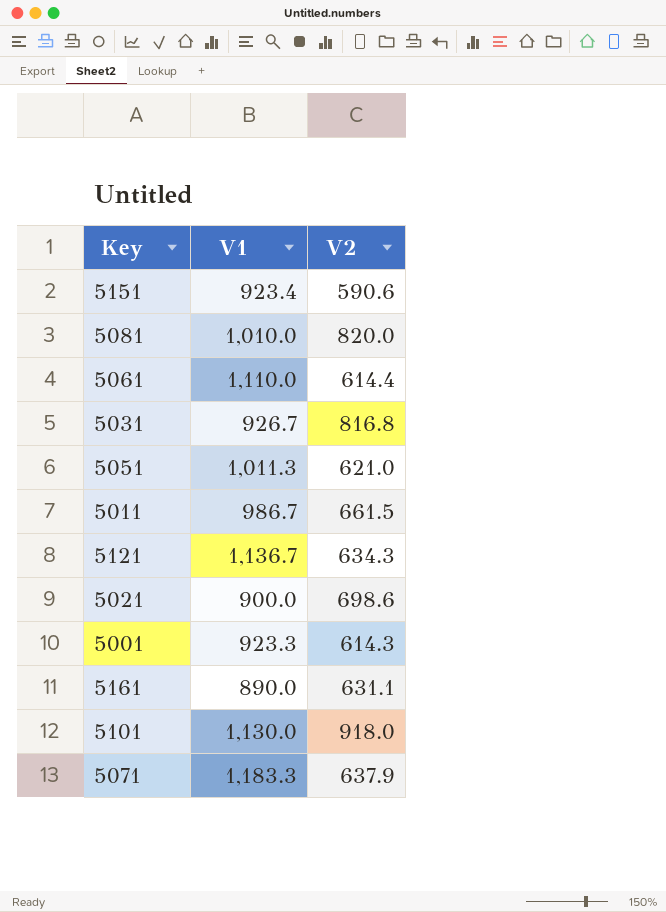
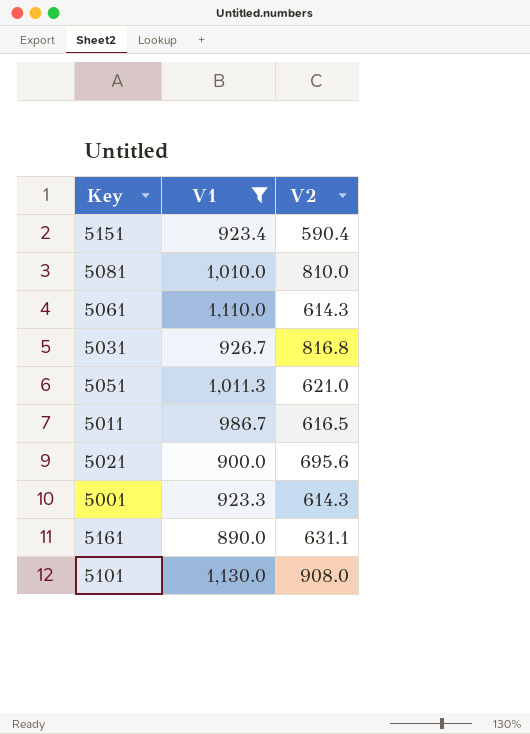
filter: none -> V1 <= 1,130.0
5151 | V2: 590.6 -> 590.4
5081 | V2: 820.0 -> 810.0
5061 | V2: 614.4 -> 614.3
5011 | V2: 661.5 -> 616.5
5021 | V2: 698.6 -> 695.6
5101 | V2: 918.0 -> 908.0

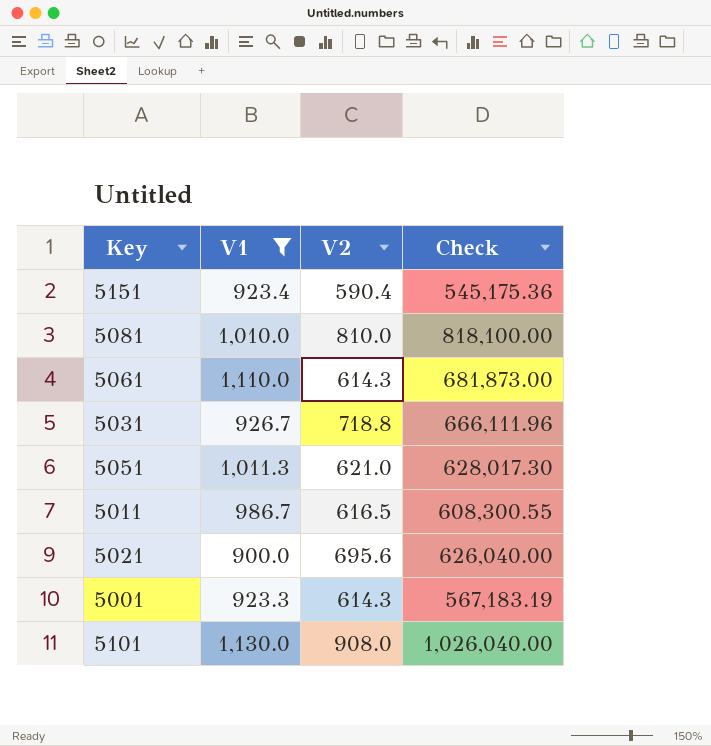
column Check | formula: none -> [V1] * [V2]
row 5161: 890.0 | 631.1 -> none
5031 | V2: 816.8 -> 718.8

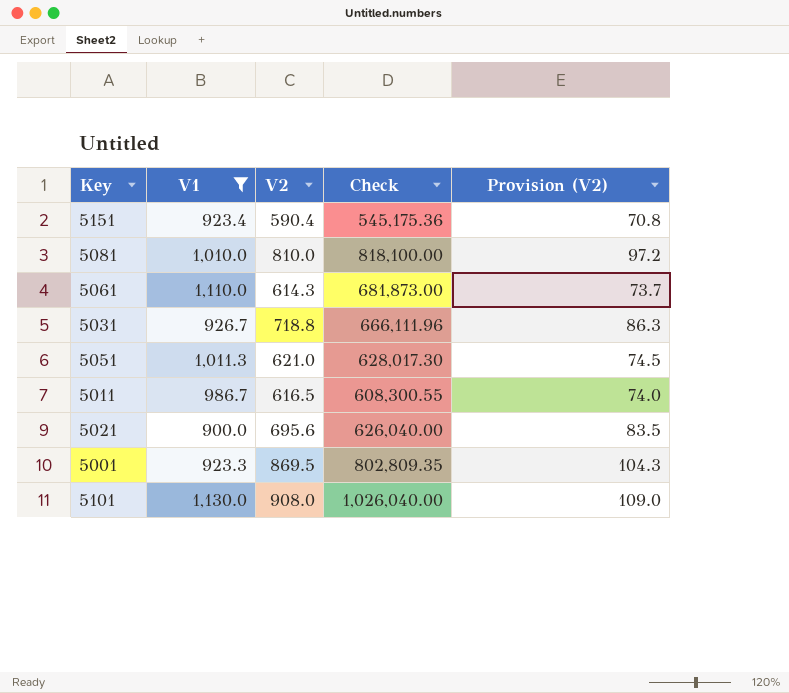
column Provision (V2) | formula: none -> [V2] * 0.12
5001 | V2: 614.3 -> 869.5
5001 | Check: 567,183.19 -> 802,809.35

